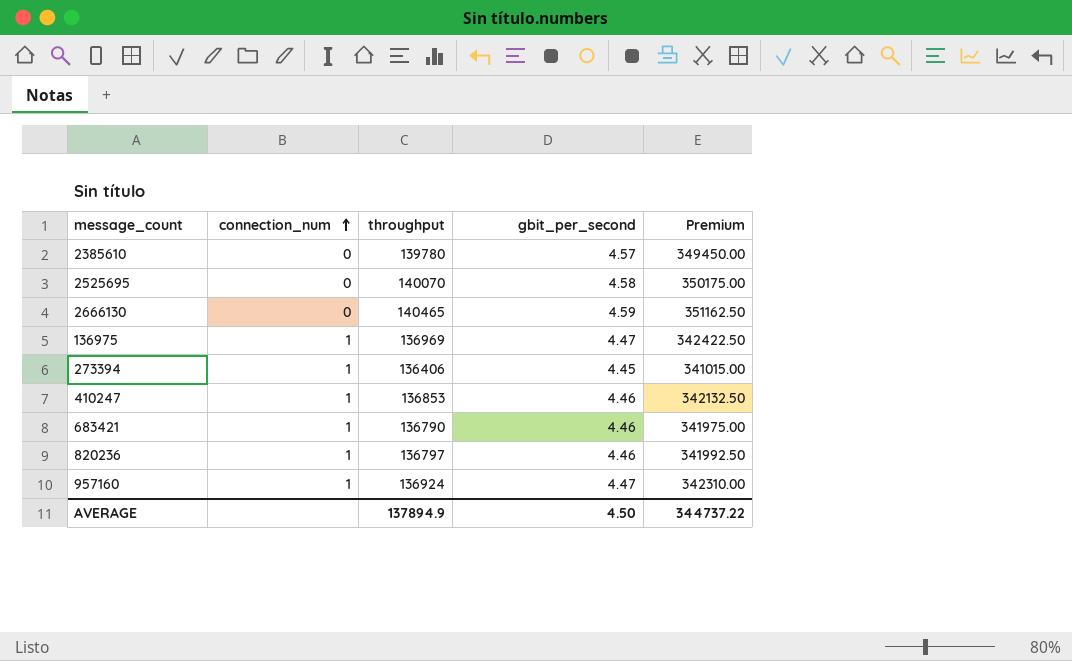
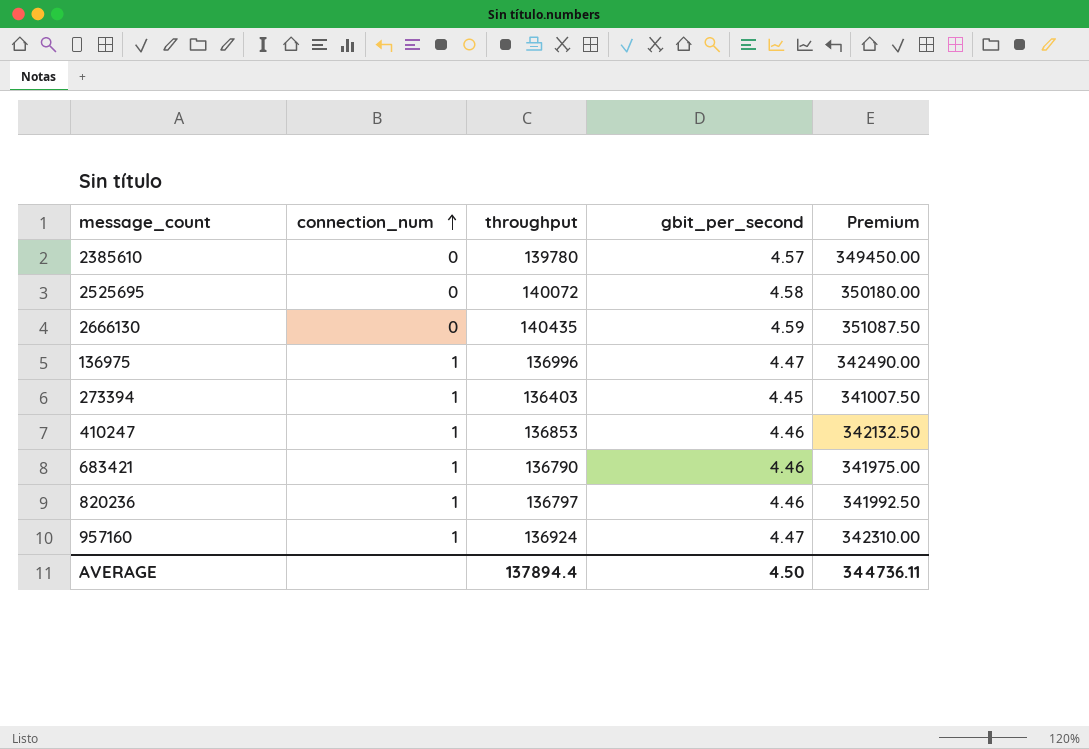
2525695 | throughput: 140070 -> 140072
2525695 | Premium: 350175.00 -> 350180.00
2666130 | throughput: 140465 -> 140435
2666130 | Premium: 351162.50 -> 351087.50
136975 | throughput: 136969 -> 136996
136975 | Premium: 342422.50 -> 342490.00
273394 | throughput: 136406 -> 136403
273394 | Premium: 341015.00 -> 341007.50
AVERAGE | throughput: 137894.9 -> 137894.4
AVERAGE | Premium: 344737.22 -> 344736.11

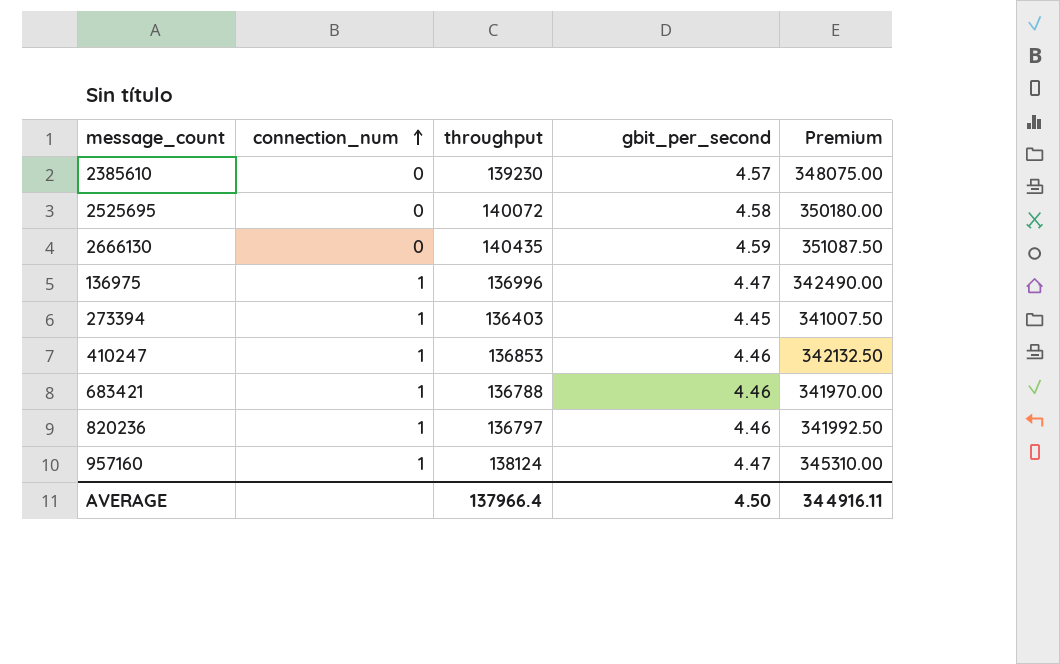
2385610 | throughput: 139780 -> 139230
2385610 | Premium: 349450.00 -> 348075.00
683421 | throughput: 136790 -> 136788
683421 | Premium: 341975.00 -> 341970.00
957160 | throughput: 136924 -> 138124
957160 | Premium: 342310.00 -> 345310.00
AVERAGE | throughput: 137894.4 -> 137966.4
AVERAGE | Premium: 344736.11 -> 344916.11

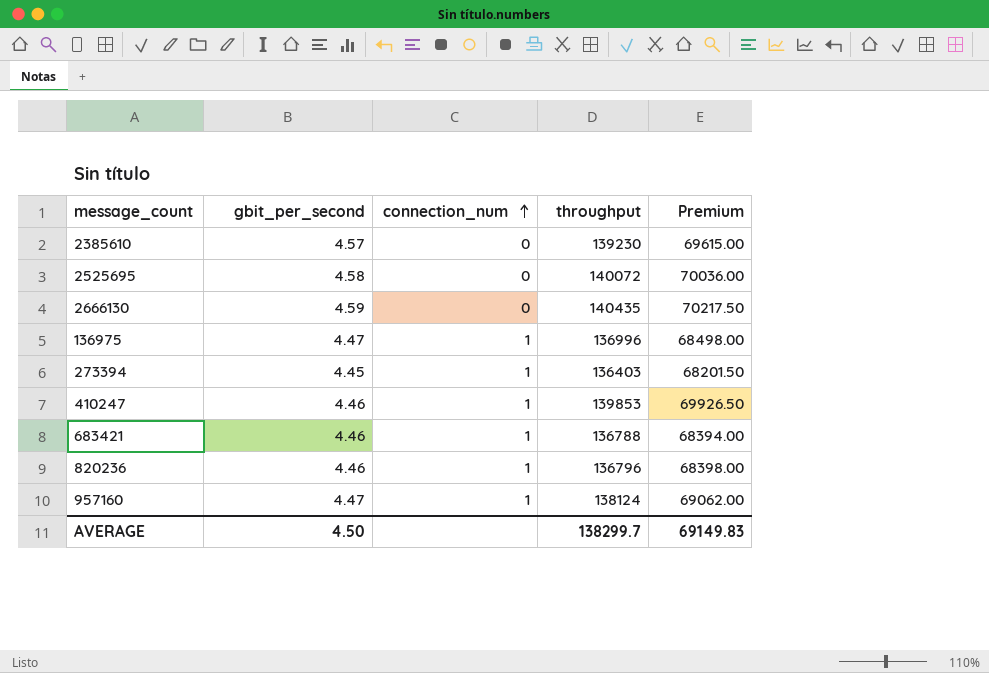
column gbit_per_second | position: 4 -> 2
column Premium | formula: [throughput] * 2.5 -> [throughput] * 0.5
410247 | throughput: 136853 -> 139853
820236 | throughput: 136797 -> 136796
AVERAGE | throughput: 137966.4 -> 138299.7
AVERAGE | Premium: 344916.11 -> 69149.83

